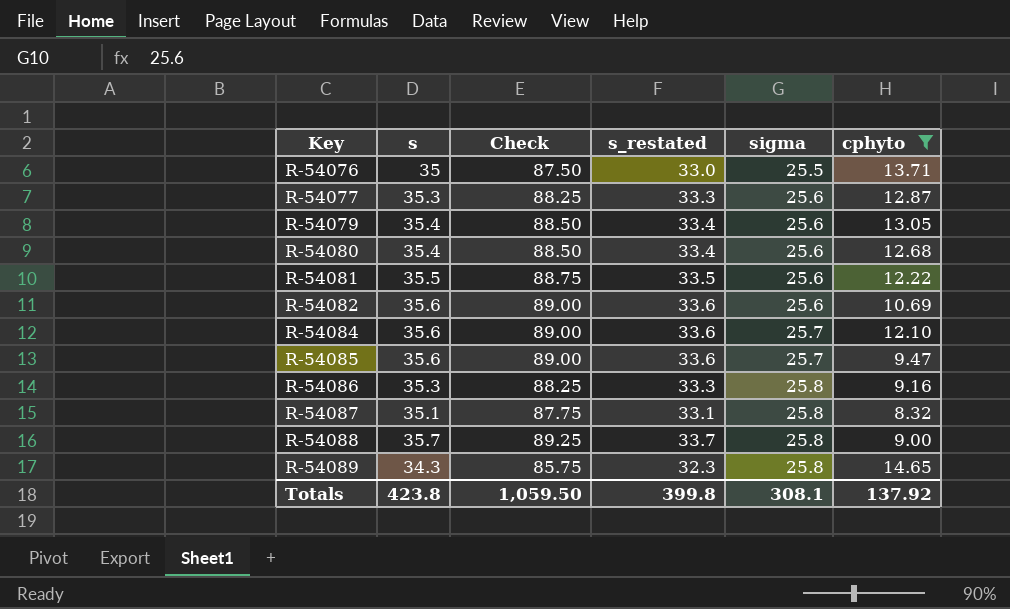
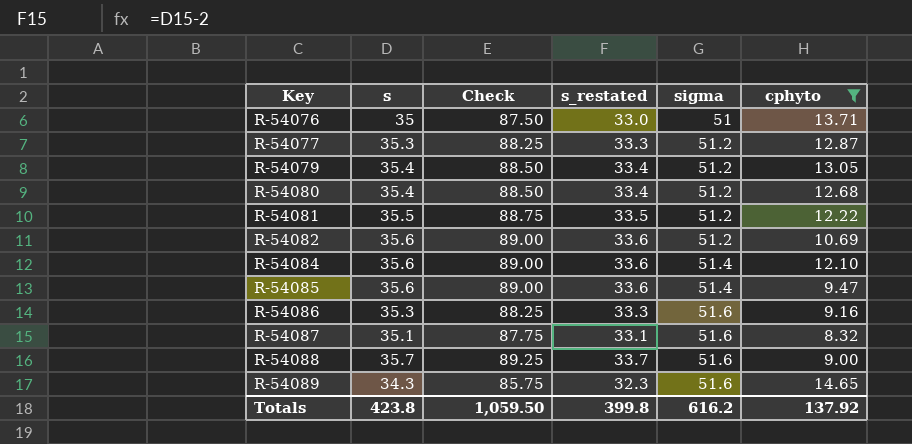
R-54076 | sigma: 25.5 -> 51
R-54077 | sigma: 25.6 -> 51.2
R-54079 | sigma: 25.6 -> 51.2
R-54080 | sigma: 25.6 -> 51.2
R-54081 | sigma: 25.6 -> 51.2
R-54082 | sigma: 25.6 -> 51.2
R-54084 | sigma: 25.7 -> 51.4
R-54085 | sigma: 25.7 -> 51.4
R-54086 | sigma: 25.8 -> 51.6
R-54087 | sigma: 25.8 -> 51.6
R-54088 | sigma: 25.8 -> 51.6
R-54089 | sigma: 25.8 -> 51.6
Totals | sigma: 308.1 -> 616.2

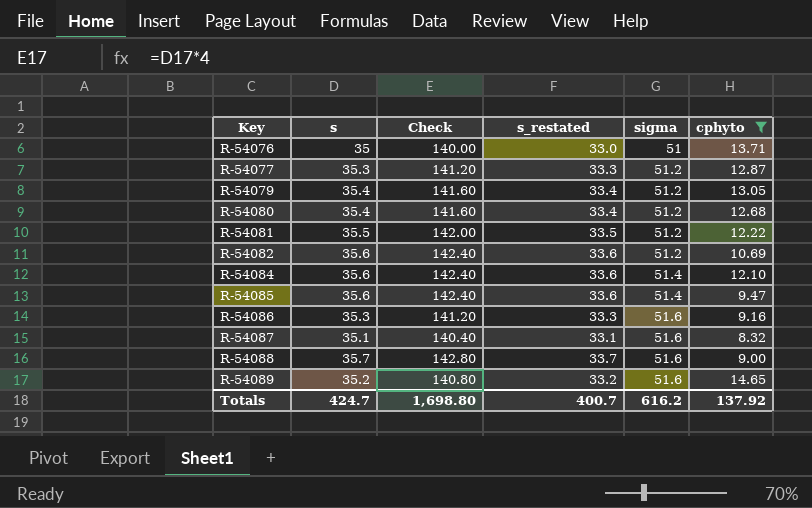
column Check | formula: [s] * 2.5 -> [s] * 4
R-54089 | s: 34.3 -> 35.2
R-54089 | s_restated: 32.3 -> 33.2
Totals | s: 423.8 -> 424.7
Totals | Check: 1,059.50 -> 1,698.80
Totals | s_restated: 399.8 -> 400.7

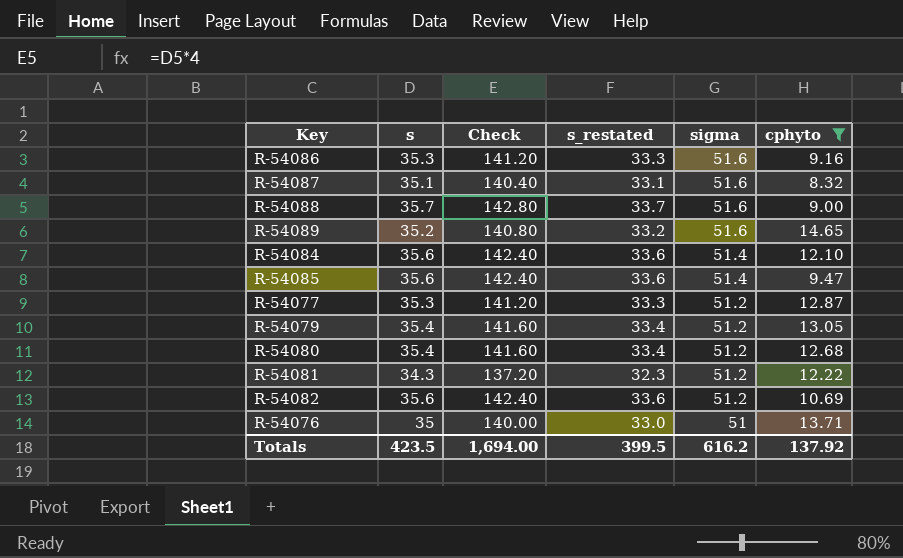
row order: Key ascending -> sigma descending
R-54081 | s: 35.5 -> 34.3
R-54081 | Check: 142.00 -> 137.20
R-54081 | s_restated: 33.5 -> 32.3
Totals | s: 424.7 -> 423.5
Totals | Check: 1,698.80 -> 1,694.00
Totals | s_restated: 400.7 -> 399.5

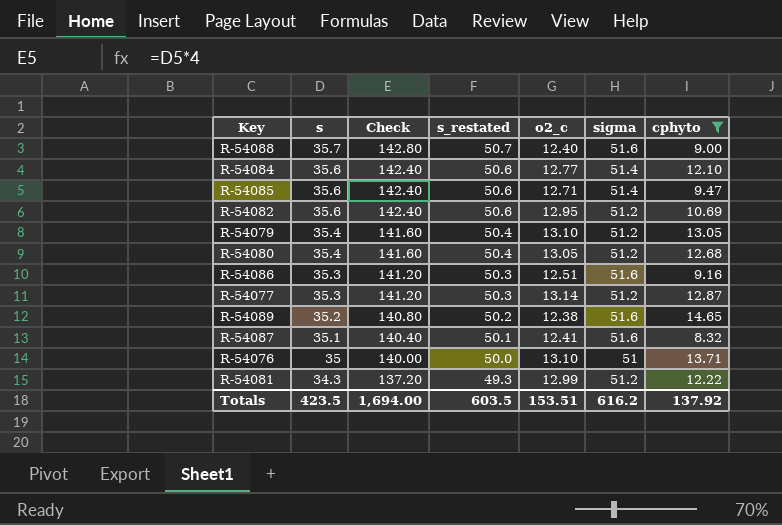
row order: sigma descending -> s descending
column s_restated | formula: [s] - 2 -> [s] + 15
column o2_c | position: none -> 5
Totals | s_restated: 399.5 -> 603.5

